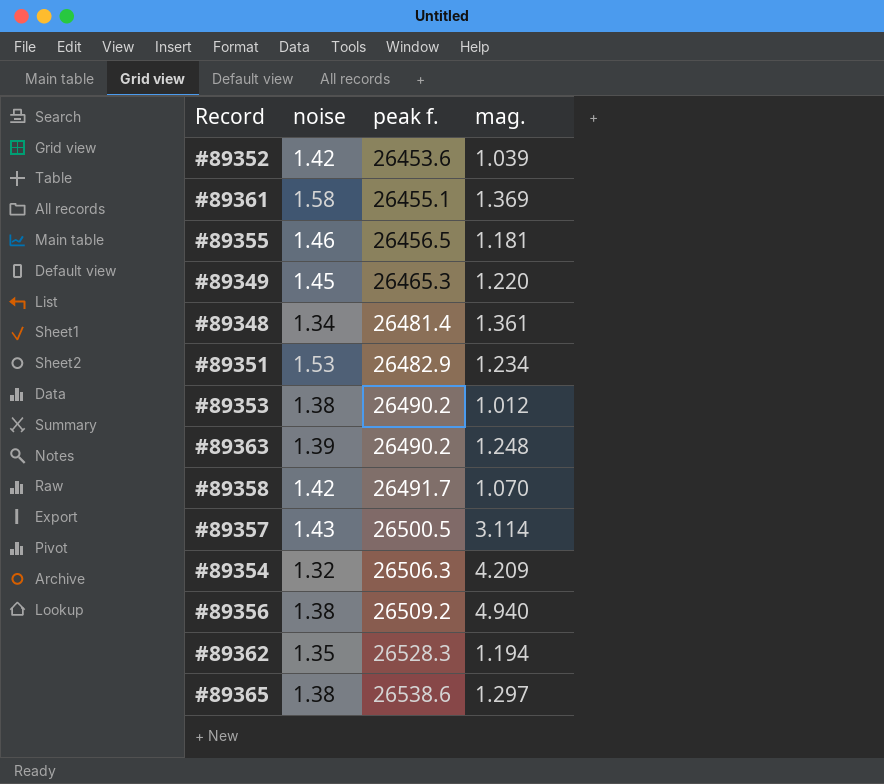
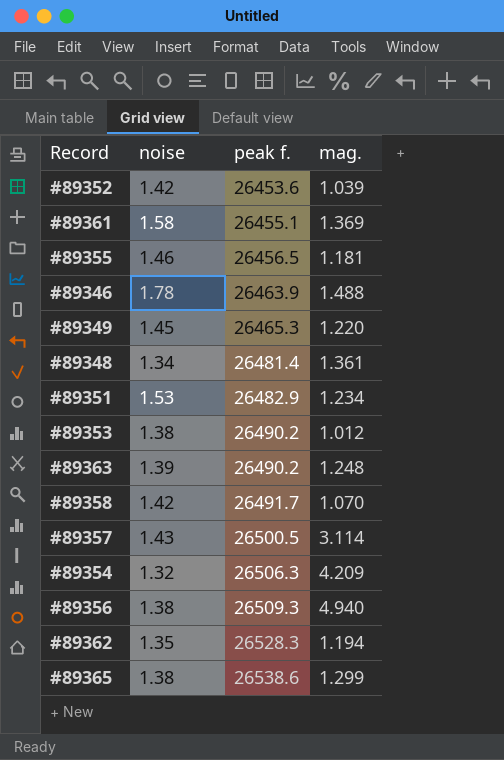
row #89346: none -> 1.78 | 26463.9 | 1.488
#89356 | peak f.: 26509.2 -> 26509.3
#89365 | mag.: 1.297 -> 1.299

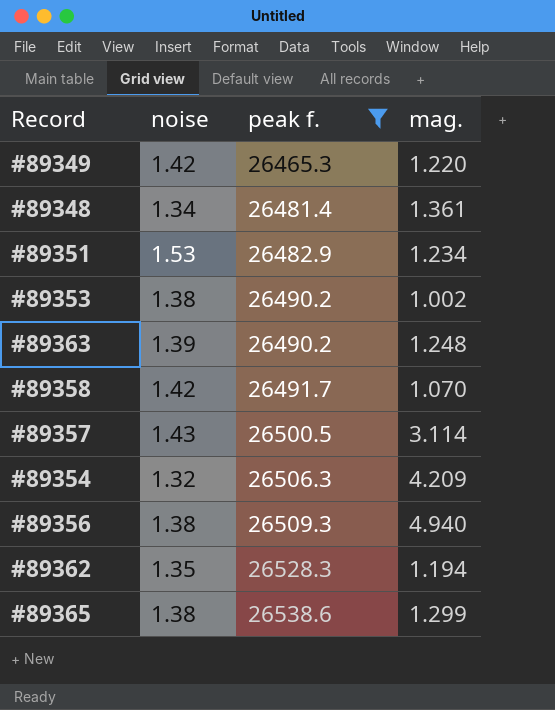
filter: none -> peak f. >= 26465.3
#89349 | noise: 1.45 -> 1.42
#89353 | mag.: 1.012 -> 1.002

